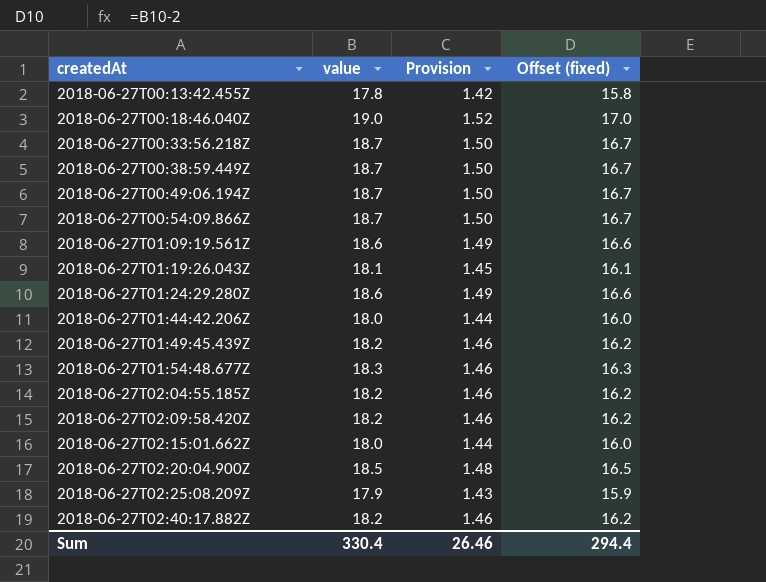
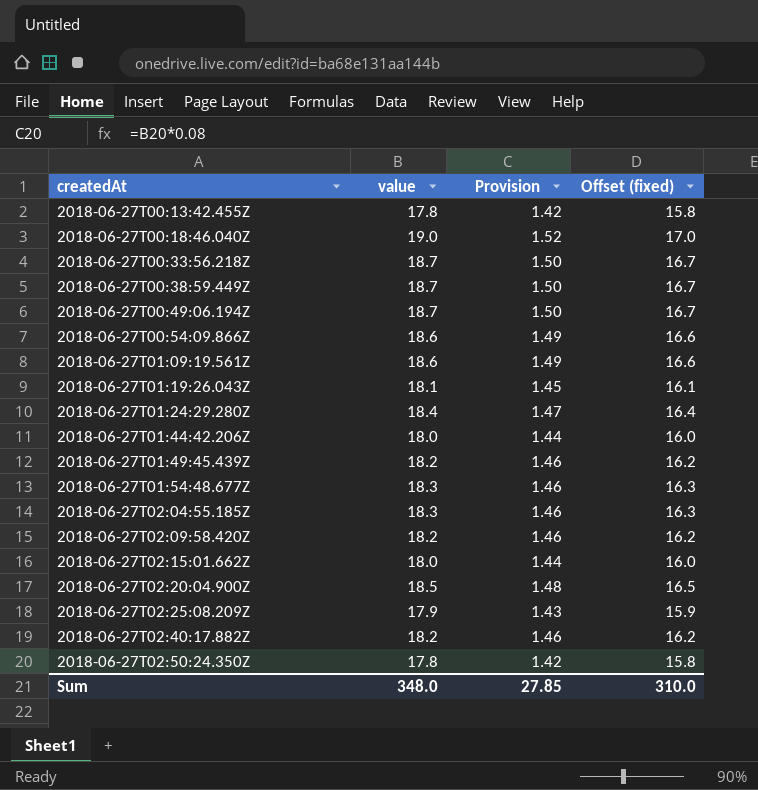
2018-06-27T00:54:09.866Z | value: 18.7 -> 18.6
2018-06-27T00:54:09.866Z | Provision: 1.50 -> 1.49
2018-06-27T00:54:09.866Z | Offset (fixed): 16.7 -> 16.6
2018-06-27T01:24:29.280Z | value: 18.6 -> 18.4
2018-06-27T01:24:29.280Z | Provision: 1.49 -> 1.47
2018-06-27T01:24:29.280Z | Offset (fixed): 16.6 -> 16.4
2018-06-27T02:04:55.185Z | value: 18.2 -> 18.3
2018-06-27T02:04:55.185Z | Offset (fixed): 16.2 -> 16.3
row 2018-06-27T02:50:24.350Z: none -> 17.8 | 1.42 | 15.8
Sum | value: 330.4 -> 348.0
Sum | Provision: 26.46 -> 27.85
Sum | Offset (fixed): 294.4 -> 310.0

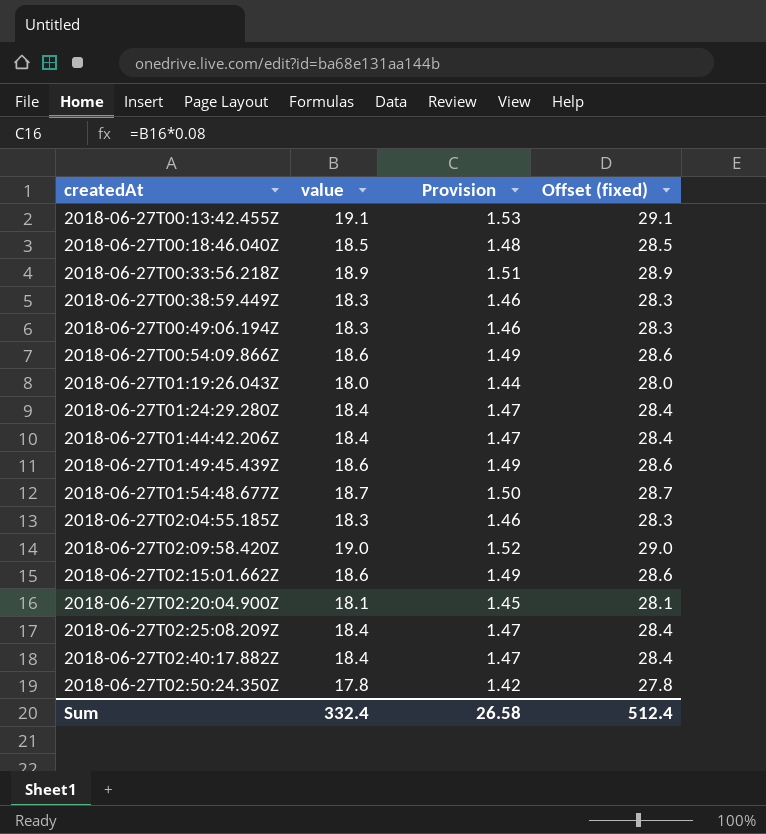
column Offset (fixed) | formula: [value] - 2 -> [value] + 10
row 2018-06-27T01:09:19.561Z: 18.6 | 1.49 | 16.6 -> none
2018-06-27T00:13:42.455Z | value: 17.8 -> 19.1
2018-06-27T00:13:42.455Z | Provision: 1.42 -> 1.53
2018-06-27T00:18:46.040Z | value: 19.0 -> 18.5
2018-06-27T00:18:46.040Z | Provision: 1.52 -> 1.48
2018-06-27T00:33:56.218Z | value: 18.7 -> 18.9
2018-06-27T00:33:56.218Z | Provision: 1.50 -> 1.51
2018-06-27T00:38:59.449Z | value: 18.7 -> 18.3
2018-06-27T00:38:59.449Z | Provision: 1.50 -> 1.46
2018-06-27T00:49:06.194Z | value: 18.7 -> 18.3
2018-06-27T00:49:06.194Z | Provision: 1.50 -> 1.46
2018-06-27T01:19:26.043Z | value: 18.1 -> 18.0
2018-06-27T01:19:26.043Z | Provision: 1.45 -> 1.44
2018-06-27T01:44:42.206Z | value: 18.0 -> 18.4
2018-06-27T01:44:42.206Z | Provision: 1.44 -> 1.47
2018-06-27T01:49:45.439Z | value: 18.2 -> 18.6
2018-06-27T01:49:45.439Z | Provision: 1.46 -> 1.49
2018-06-27T01:54:48.677Z | value: 18.3 -> 18.7
2018-06-27T01:54:48.677Z | Provision: 1.46 -> 1.50
2018-06-27T02:09:58.420Z | value: 18.2 -> 19.0
2018-06-27T02:09:58.420Z | Provision: 1.46 -> 1.52
2018-06-27T02:15:01.662Z | value: 18.0 -> 18.6
2018-06-27T02:15:01.662Z | Provision: 1.44 -> 1.49
2018-06-27T02:20:04.900Z | value: 18.5 -> 18.1
2018-06-27T02:20:04.900Z | Provision: 1.48 -> 1.45
2018-06-27T02:25:08.209Z | value: 17.9 -> 18.4
2018-06-27T02:25:08.209Z | Provision: 1.43 -> 1.47
2018-06-27T02:40:17.882Z | value: 18.2 -> 18.4
2018-06-27T02:40:17.882Z | Provision: 1.46 -> 1.47
Sum | value: 348.0 -> 332.4
Sum | Provision: 27.85 -> 26.58
Sum | Offset (fixed): 310.0 -> 512.4

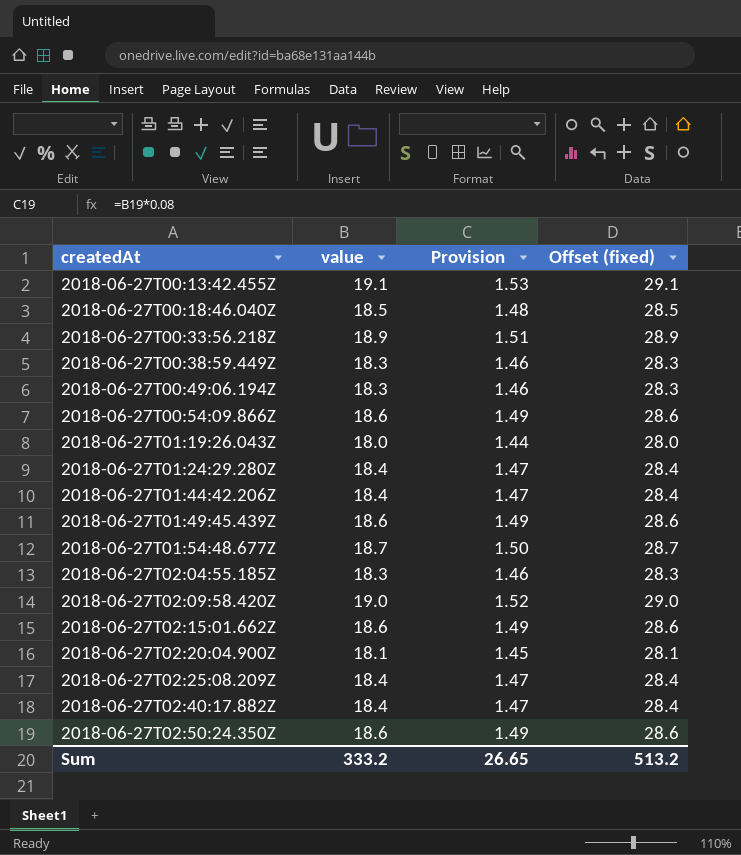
2018-06-27T02:50:24.350Z | value: 17.8 -> 18.6
2018-06-27T02:50:24.350Z | Provision: 1.42 -> 1.49
2018-06-27T02:50:24.350Z | Offset (fixed): 27.8 -> 28.6
Sum | value: 332.4 -> 333.2
Sum | Provision: 26.58 -> 26.65
Sum | Offset (fixed): 512.4 -> 513.2

